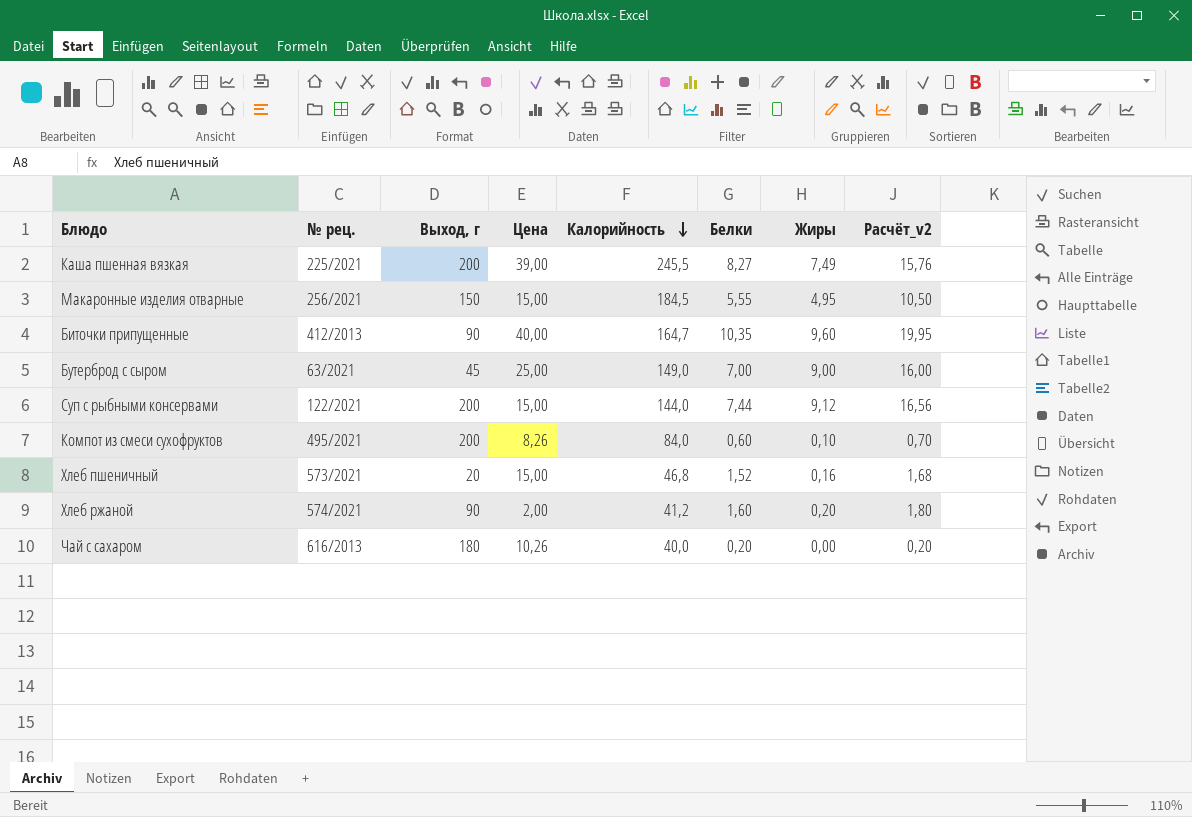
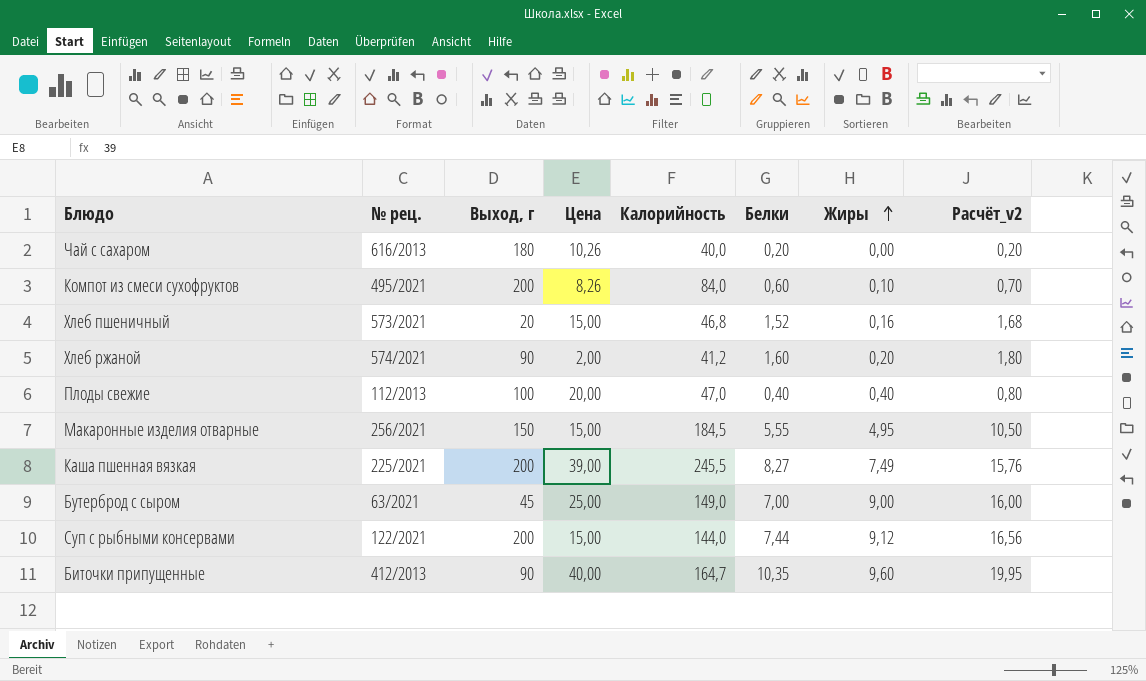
row order: Калорийность descending -> Жиры ascending
row Плоды свежие: none -> 112/2013 | 100 | 20,00 | 47,0 | 0,40 | 0,40 | 0,80

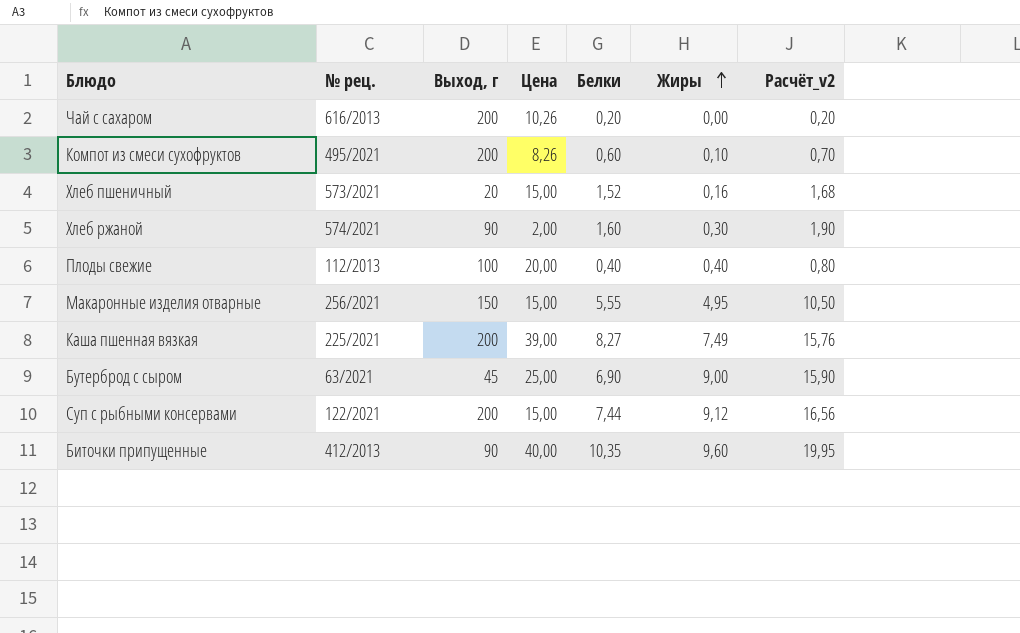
column Калорийность | position: 5 -> none
Чай с сахаром | Выход, г: 180 -> 200
Хлеб ржаной | Жиры: 0,20 -> 0,30
Хлеб ржаной | Расчёт_v2: 1,80 -> 1,90
Бутерброд с сыром | Белки: 7,00 -> 6,90
Бутерброд с сыром | Расчёт_v2: 16,00 -> 15,90

